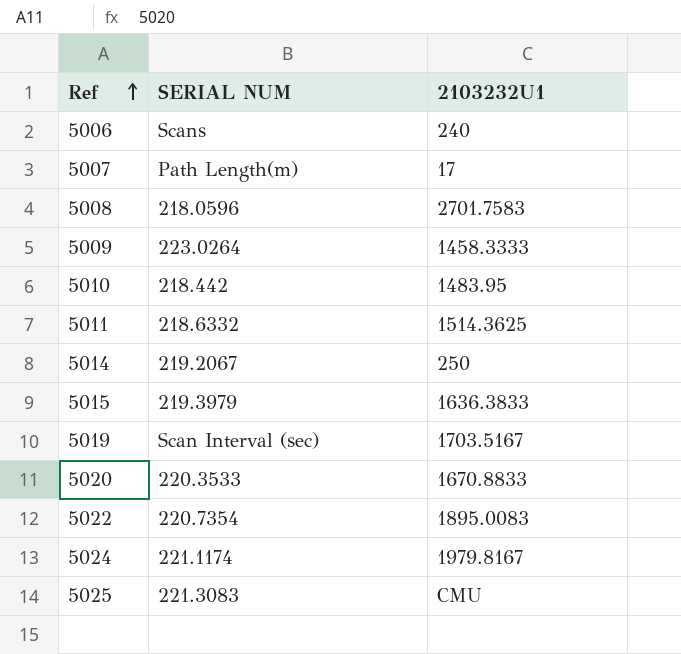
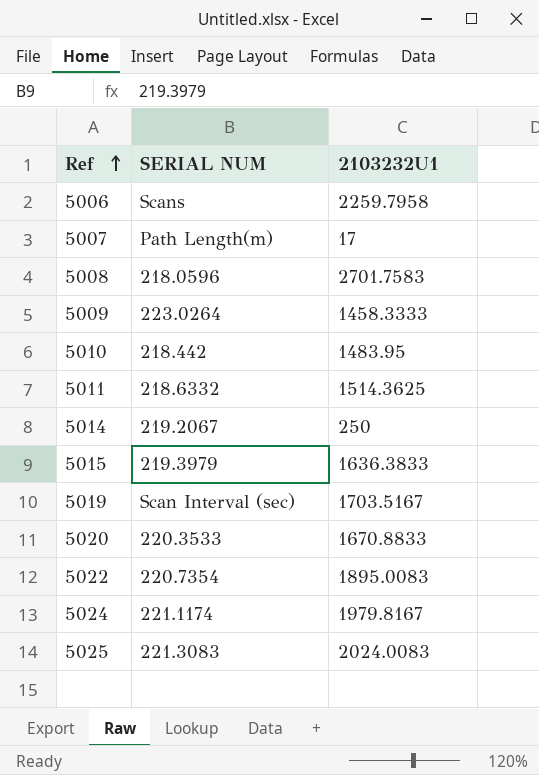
5006 | 2103232U1: 240 -> 2259.7958
5025 | 2103232U1: CMU -> 2024.0083

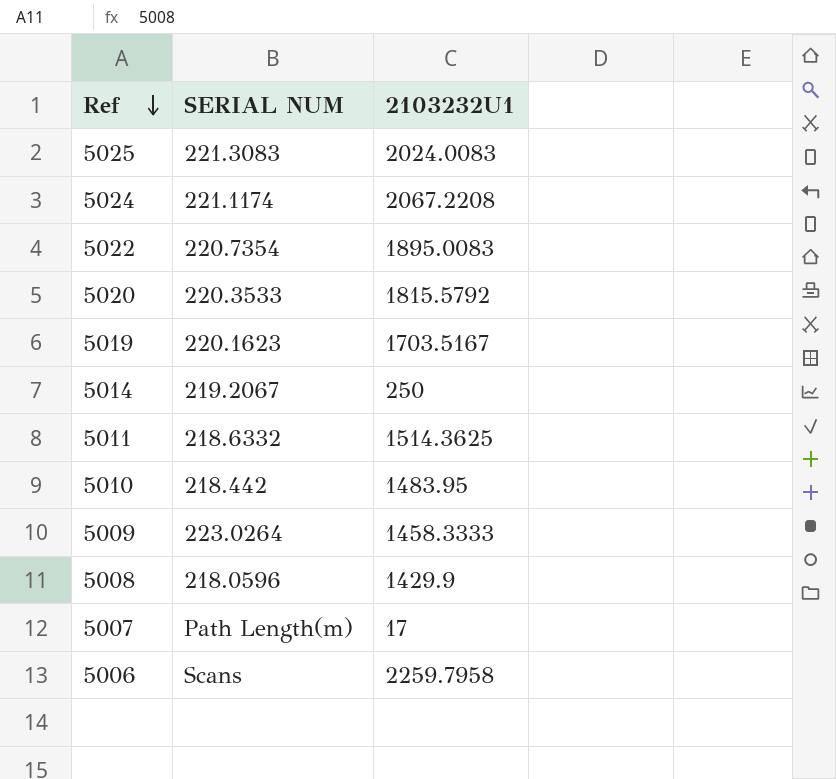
row order: Ref ascending -> Ref descending
row 5015: 219.3979 | 1636.3833 -> none
5024 | 2103232U1: 1979.8167 -> 2067.2208
5020 | 2103232U1: 1670.8833 -> 1815.5792
5019 | SERIAL NUM: Scan Interval (sec) -> 220.1623
5008 | 2103232U1: 2701.7583 -> 1429.9

